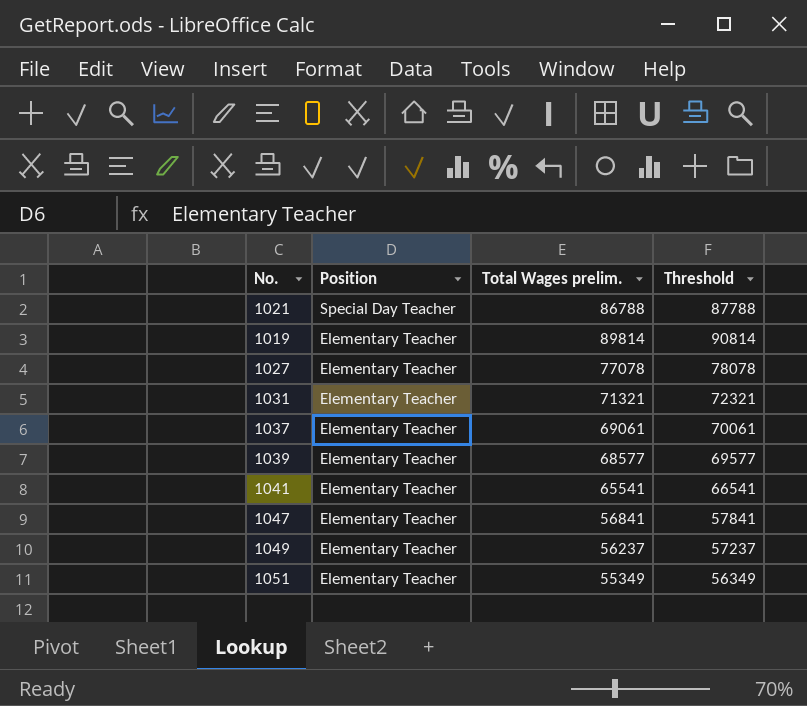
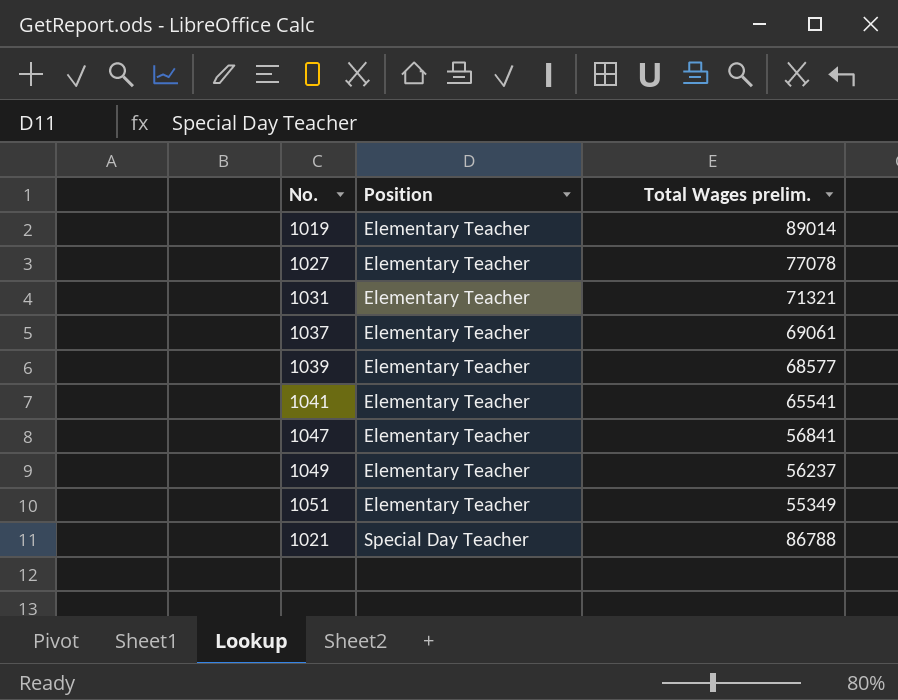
row order: Position descending -> Position ascending
column Threshold | formula: [Total Wages prelim.] + 1000 -> none
1019 | Total Wages prelim.: 89814 -> 89014

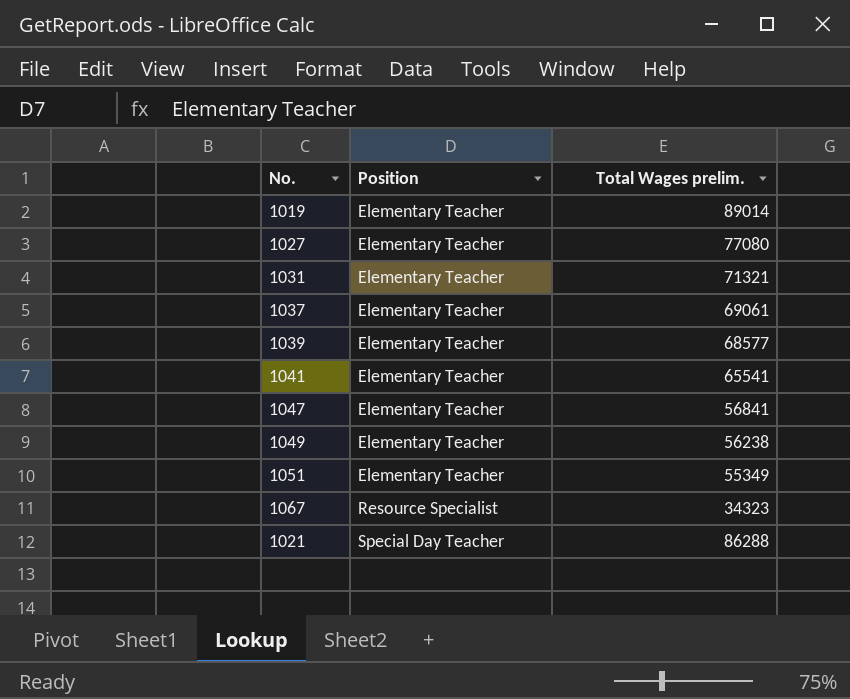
1027 | Total Wages prelim.: 77078 -> 77080
1049 | Total Wages prelim.: 56237 -> 56238
row 1067: none -> Resource Specialist | 34323
1021 | Total Wages prelim.: 86788 -> 86288

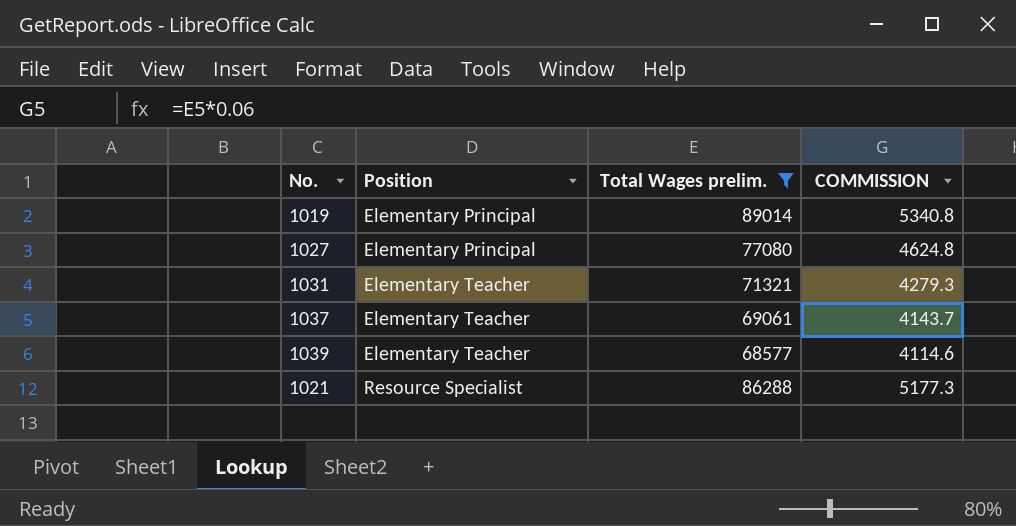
filter: none -> Total Wages prelim. >= 68577
column COMMISSION | formula: none -> [Total Wages prelim.] * 0.06
1019 | Position: Elementary Teacher -> Elementary Principal
1027 | Position: Elementary Teacher -> Elementary Principal
1021 | Position: Special Day Teacher -> Resource Specialist

